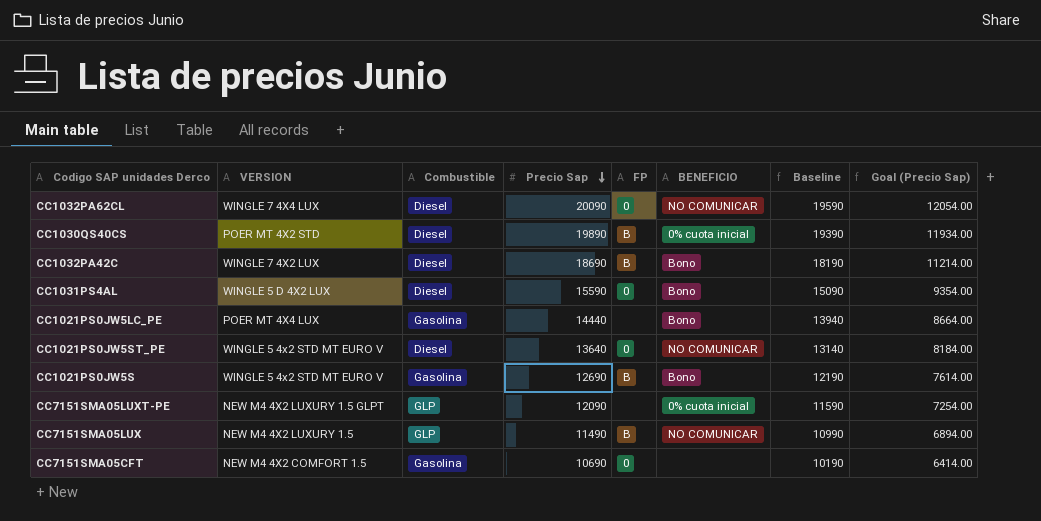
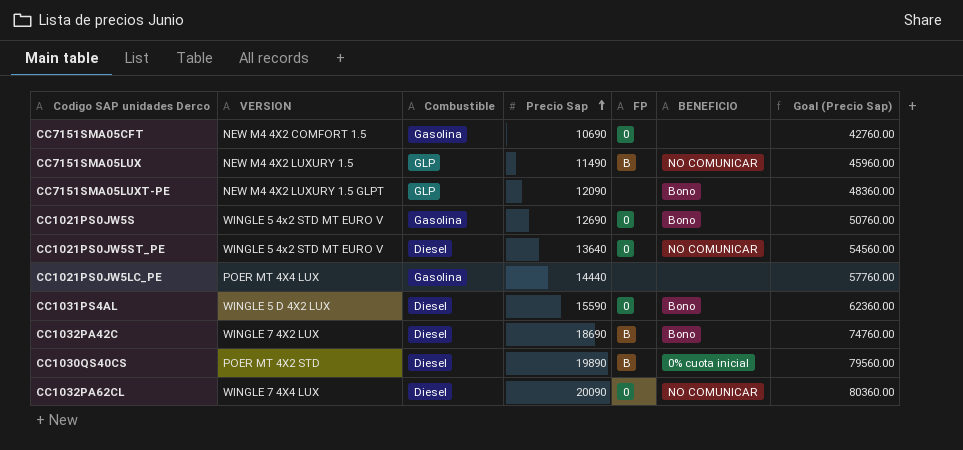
row order: Precio Sap descending -> Precio Sap ascending
column Baseline | formula: [Precio Sap] - 500 -> none
column Goal (Precio Sap) | formula: [Precio Sap] * 0.6 -> [Precio Sap] * 4
CC7151SMA05LUXT-PE | BENEFICIO: 0% cuota inicial -> Bono
CC1021PS0JW5S | FP: B -> 0
CC1021PS0JW5LC_PE | BENEFICIO: Bono -> none

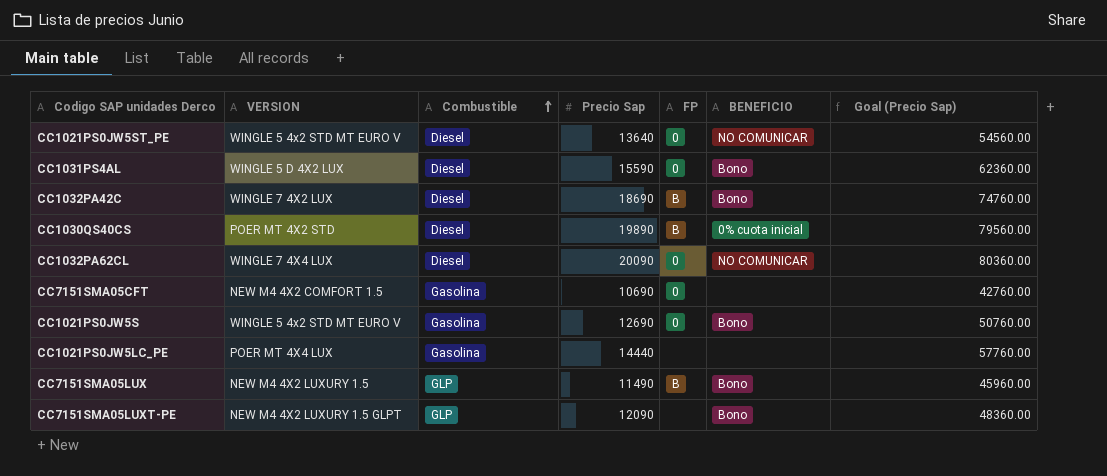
row order: Precio Sap ascending -> Combustible ascending
CC7151SMA05LUX | BENEFICIO: NO COMUNICAR -> Bono

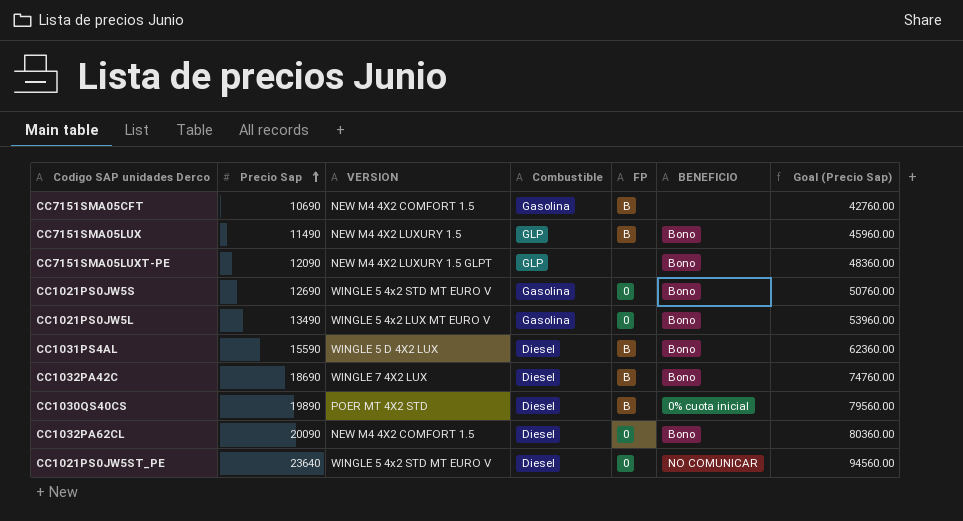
row order: Combustible ascending -> Precio Sap ascending
column Precio Sap | position: 4 -> 2
row CC1021PS0JW5LC_PE: POER MT 4X4 LUX | Gasolina | 14440 | none | none | 57760.00 -> none
CC7151SMA05CFT | FP: 0 -> B
row CC1021PS0JW5L: none -> 13490 | WINGLE 5 4x2 LUX MT EURO V | Gasolina | 0 | Bono | 53960.00
CC1031PS4AL | FP: 0 -> B
CC1032PA62CL | VERSION: WINGLE 7 4X4 LUX -> NEW M4 4X2 COMFORT 1.5
CC1032PA62CL | BENEFICIO: NO COMUNICAR -> Bono
CC1021PS0JW5ST_PE | Precio Sap: 13640 -> 23640
CC1021PS0JW5ST_PE | Goal (Precio Sap): 54560.00 -> 94560.00

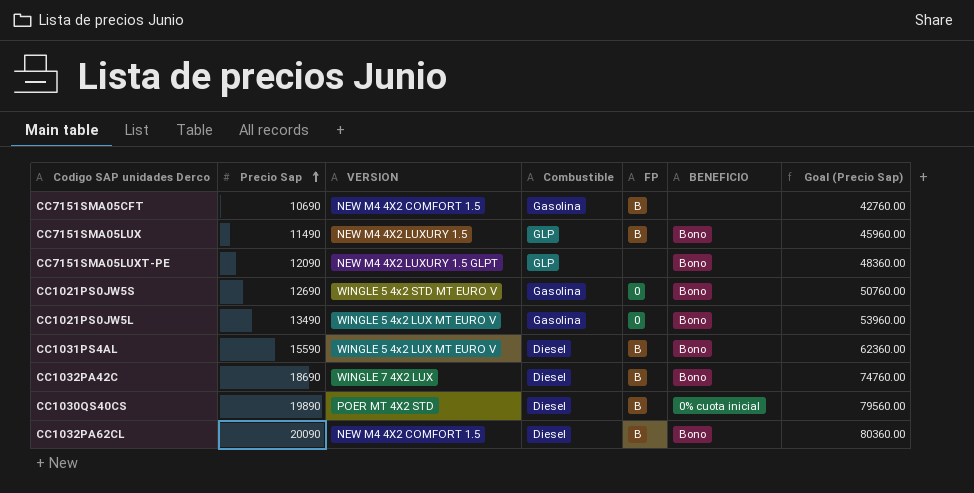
row CC1021PS0JW5ST_PE: 23640 | WINGLE 5 4x2 STD MT EURO V | Diesel | 0 | NO COMUNICAR | 94560.00 -> none
CC1031PS4AL | VERSION: WINGLE 5 D 4X2 LUX -> WINGLE 5 4x2 LUX MT EURO V
CC1032PA62CL | FP: 0 -> B

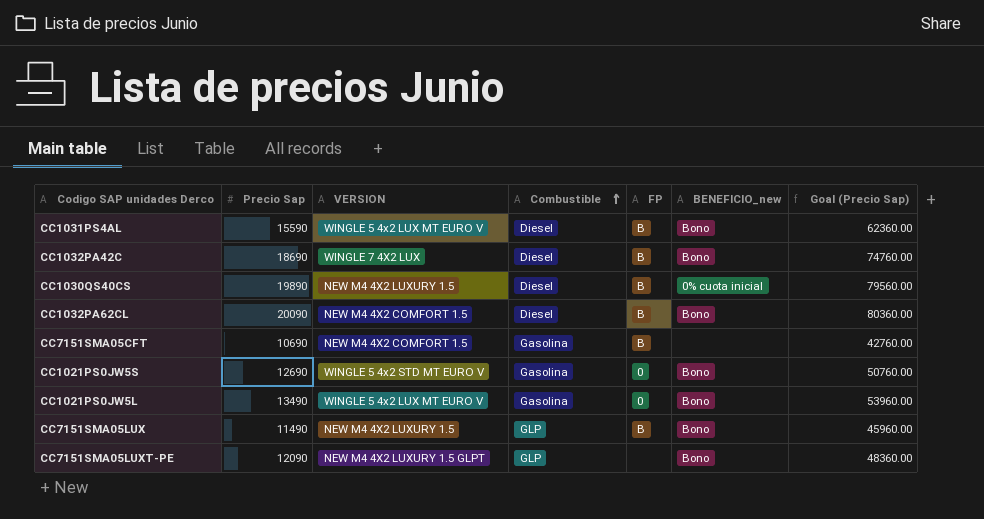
row order: Precio Sap ascending -> Combustible ascending
column name: BENEFICIO -> BENEFICIO_new
CC1030QS40CS | VERSION: POER MT 4X2 STD -> NEW M4 4X2 LUXURY 1.5

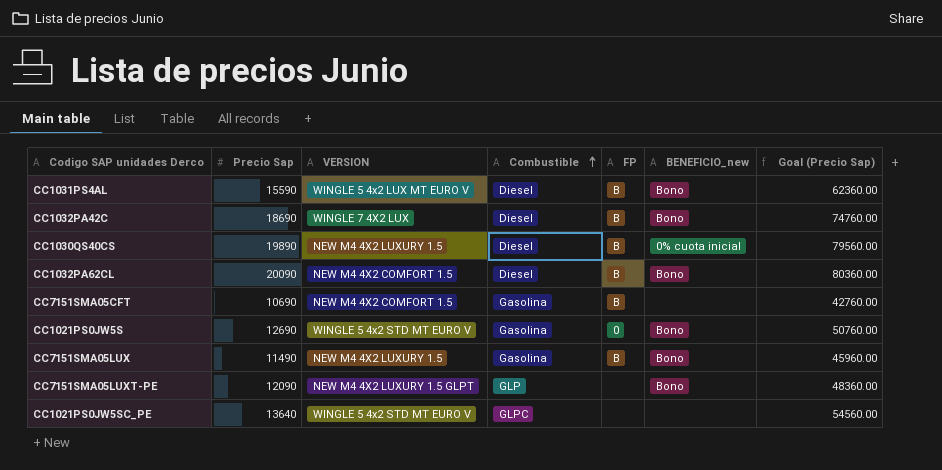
row CC1021PS0JW5L: 13490 | WINGLE 5 4x2 LUX MT EURO V | Gasolina | 0 | Bono | 53960.00 -> none
CC7151SMA05LUX | Combustible: GLP -> Gasolina
row CC1021PS0JW5SC_PE: none -> 13640 | WINGLE 5 4x2 STD MT EURO V | GLPC | none | none | 54560.00

